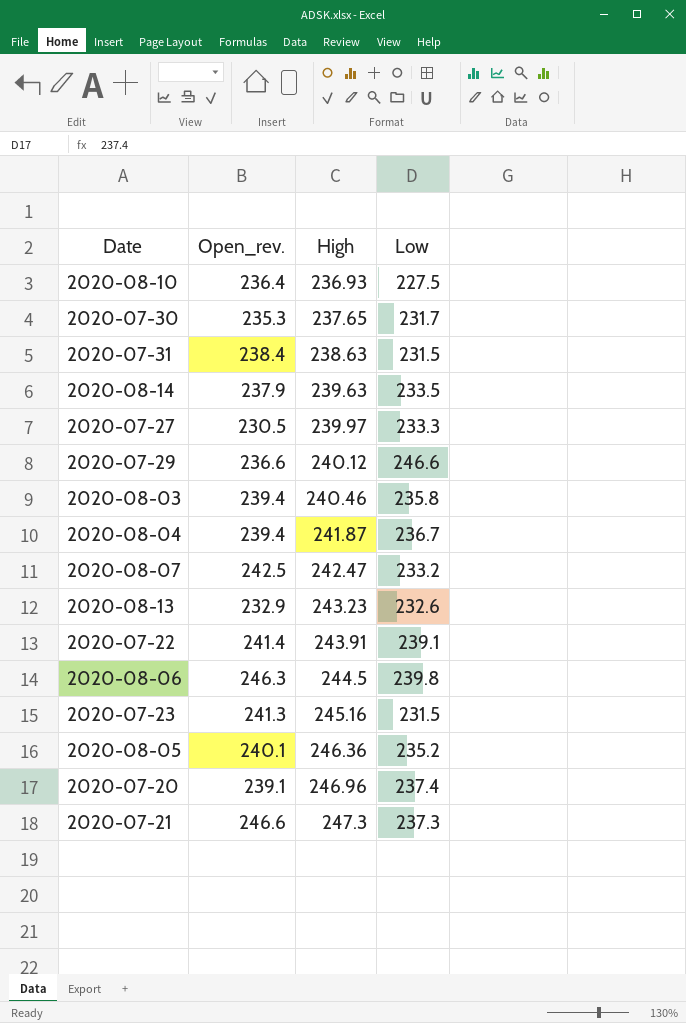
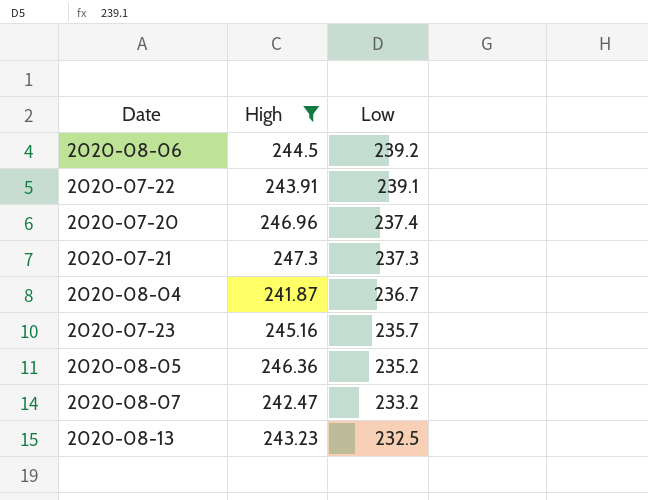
filter: none -> High >= 241.87
row order: High ascending -> Low descending
column Open_rev. | position: 2 -> none
2020-08-06 | Low: 239.8 -> 239.2
2020-07-23 | Low: 231.5 -> 235.7
2020-08-13 | Low: 232.6 -> 232.5

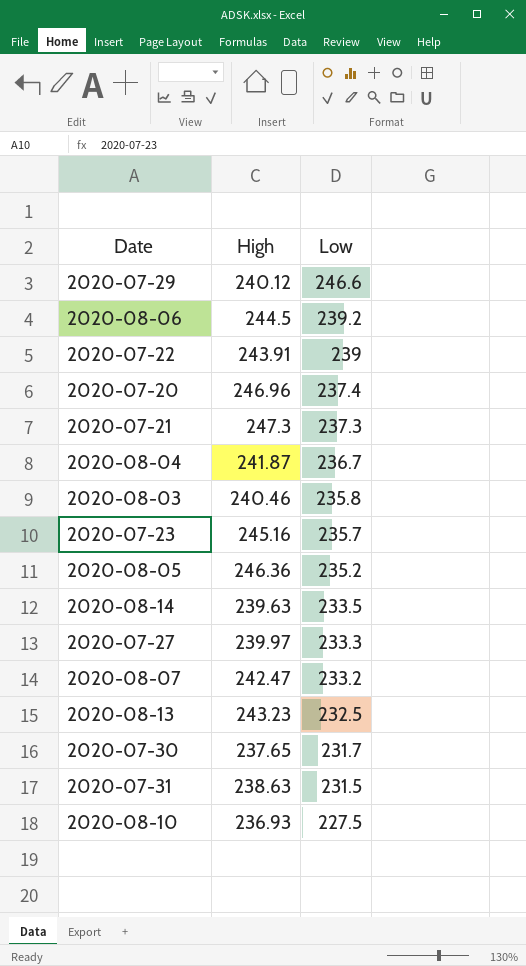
filter: High >= 241.87 -> none
2020-07-22 | Low: 239.1 -> 239

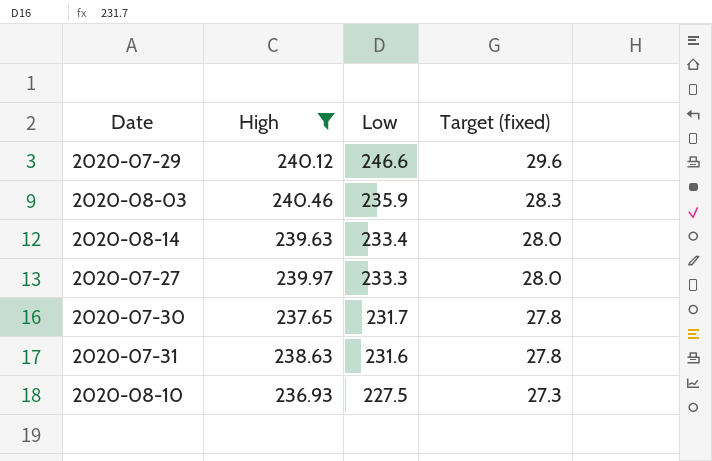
filter: none -> High <= 240.46
column Target (fixed) | formula: none -> [Low] * 0.12
2020-08-03 | Low: 235.8 -> 235.9
2020-08-14 | Low: 233.5 -> 233.4
2020-07-31 | Low: 231.5 -> 231.6

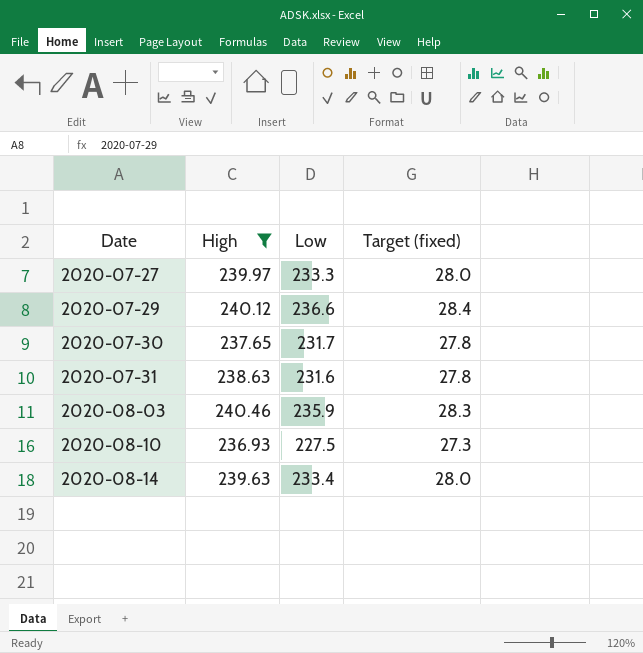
row order: Low descending -> Date ascending
2020-07-29 | Low: 246.6 -> 236.6
2020-07-29 | Target (fixed): 29.6 -> 28.4

